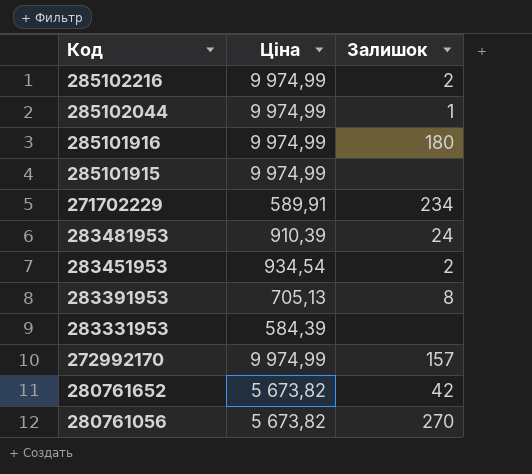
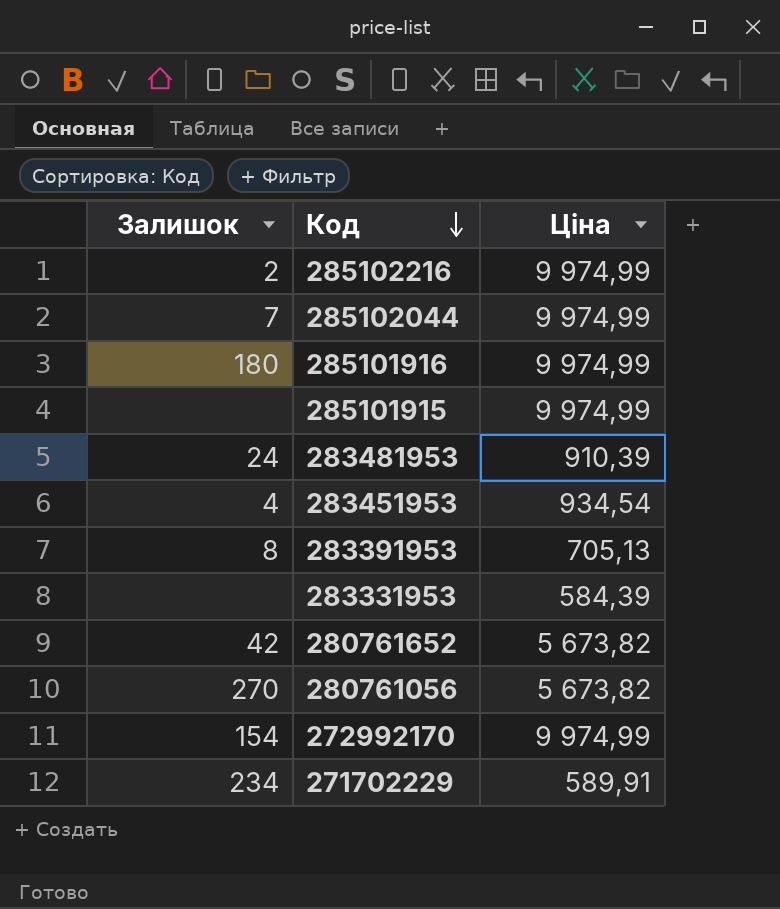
row order: none -> Код descending
column Залишок | position: 3 -> 1
285102044 | Залишок: 1 -> 7
283451953 | Залишок: 2 -> 4
272992170 | Залишок: 157 -> 154

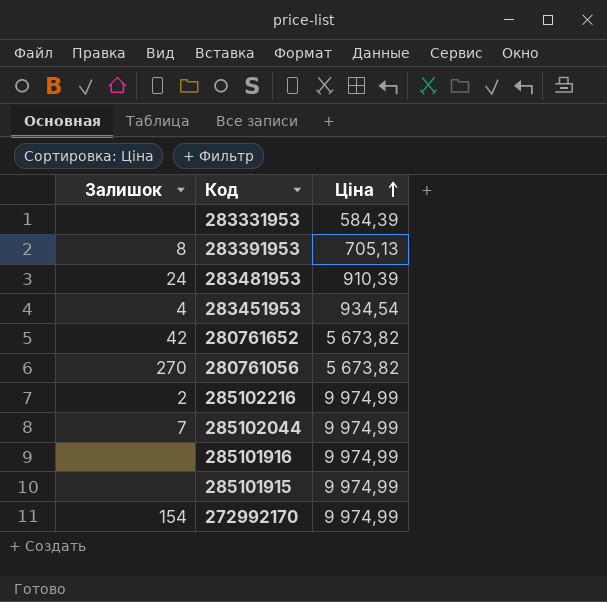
row order: Код descending -> Ціна ascending
row 271702229: 234 | 589,91 -> none
285101916 | Залишок: 180 -> none

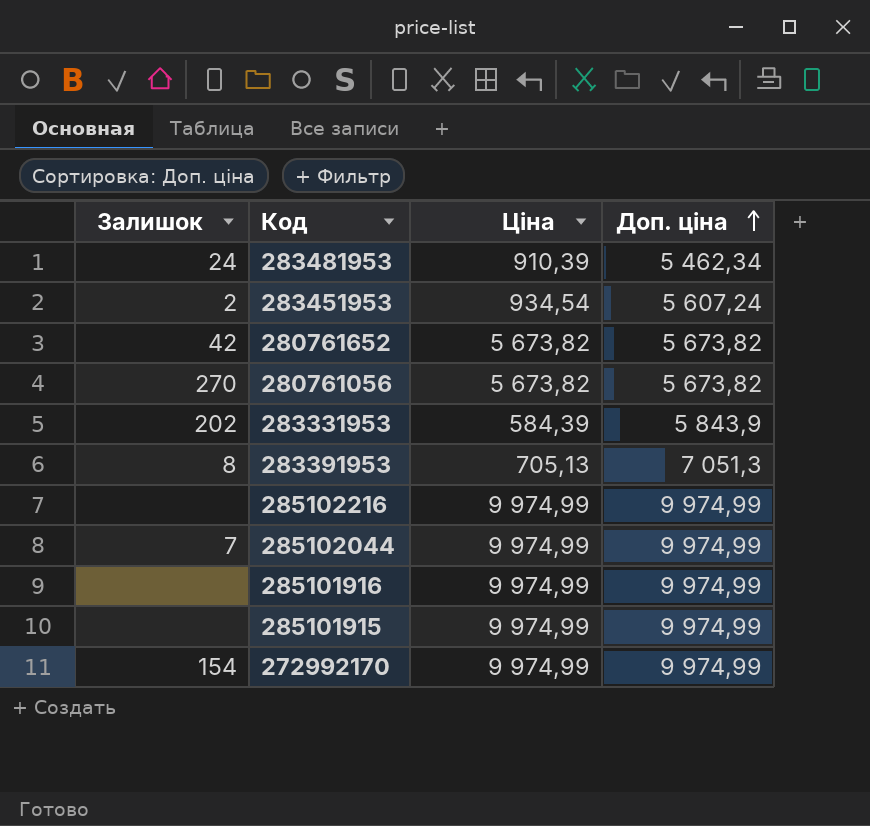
row order: Ціна ascending -> Доп. ціна ascending
column Доп. ціна | position: none -> 4
283451953 | Залишок: 4 -> 2
283331953 | Залишок: none -> 202
285102216 | Залишок: 2 -> none

